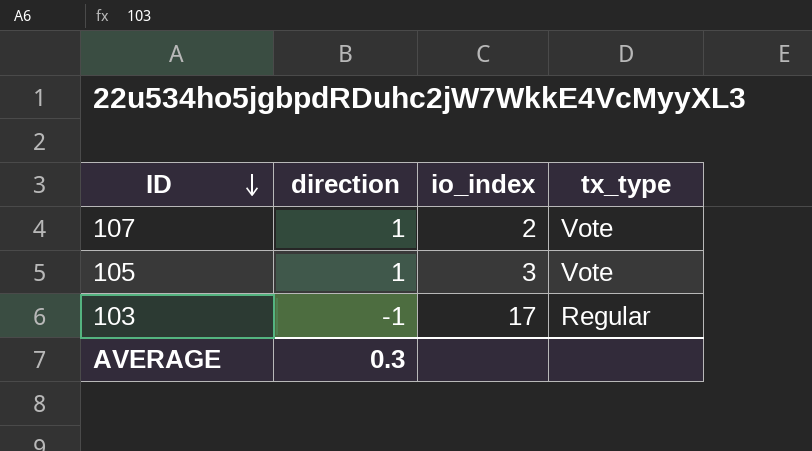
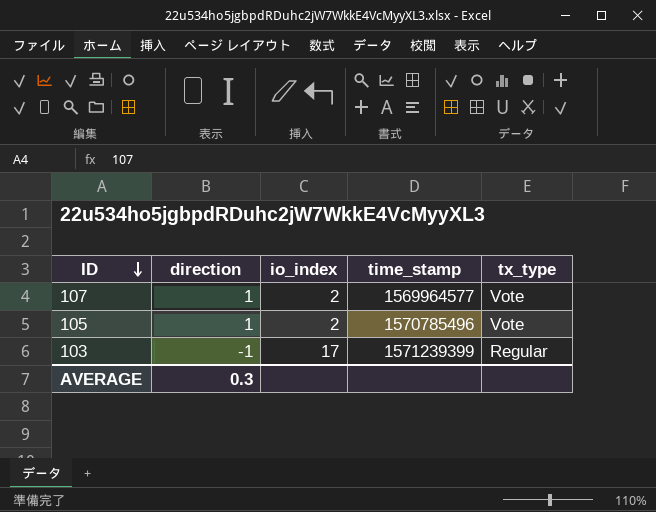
column time_stamp | position: none -> 4
105 | io_index: 3 -> 2

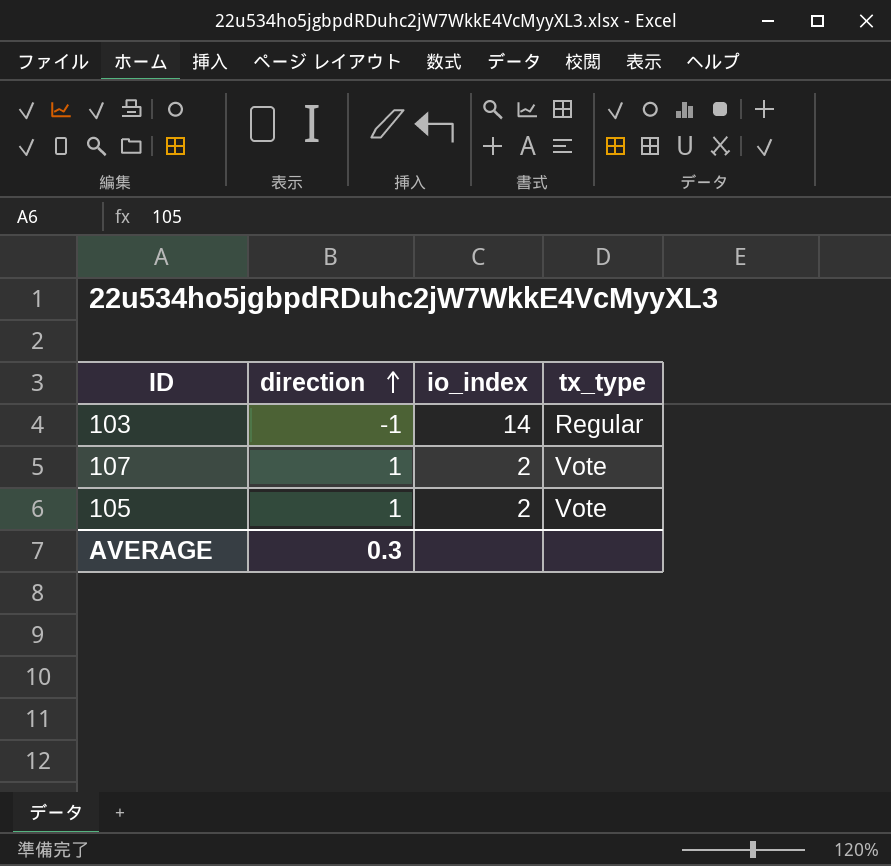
row order: ID descending -> direction ascending
column time_stamp | position: 4 -> none
103 | io_index: 17 -> 14

